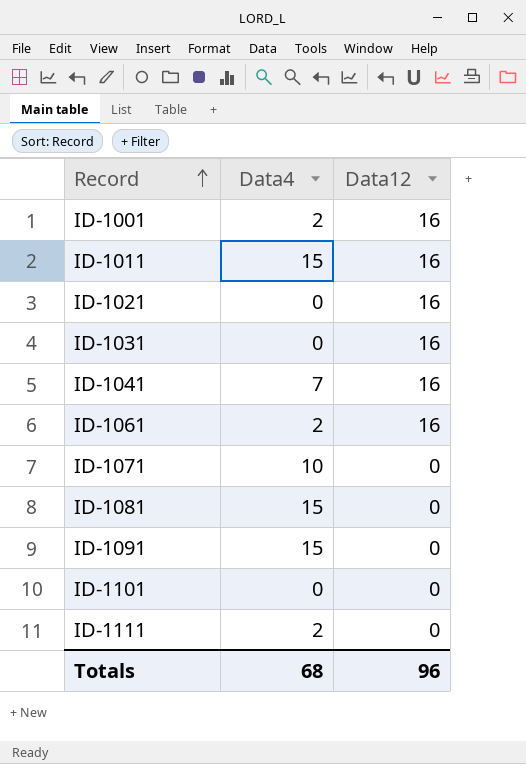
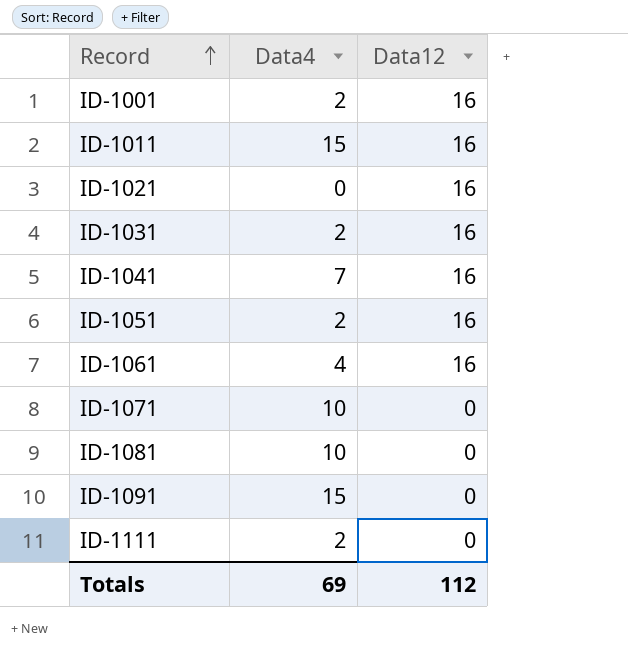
row ID-1101: 0 | 0 -> none
ID-1031 | Data4: 0 -> 2
row ID-1051: none -> 2 | 16
ID-1061 | Data4: 2 -> 4
ID-1081 | Data4: 15 -> 10
Totals | Data4: 68 -> 69
Totals | Data12: 96 -> 112

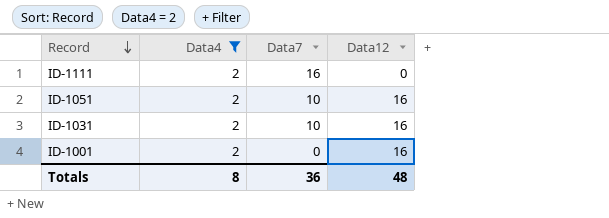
filter: none -> Data4 = 2
row order: Record ascending -> Record descending
column Data7 | position: none -> 3
Totals | Data4: 69 -> 8
Totals | Data12: 112 -> 48

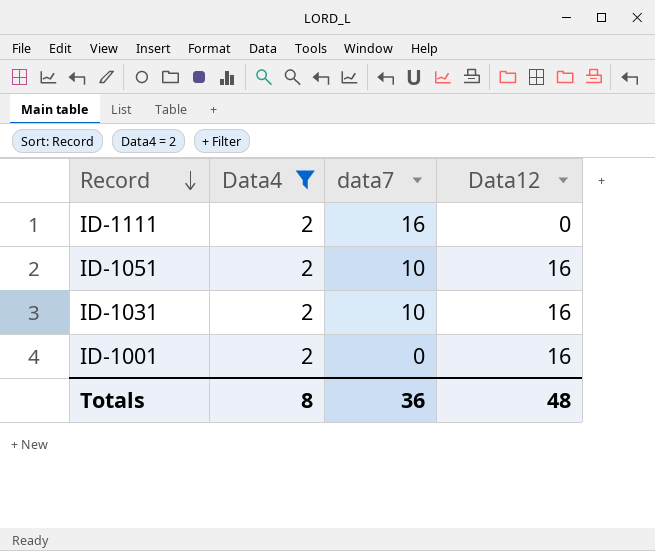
column name: Data7 -> data7

